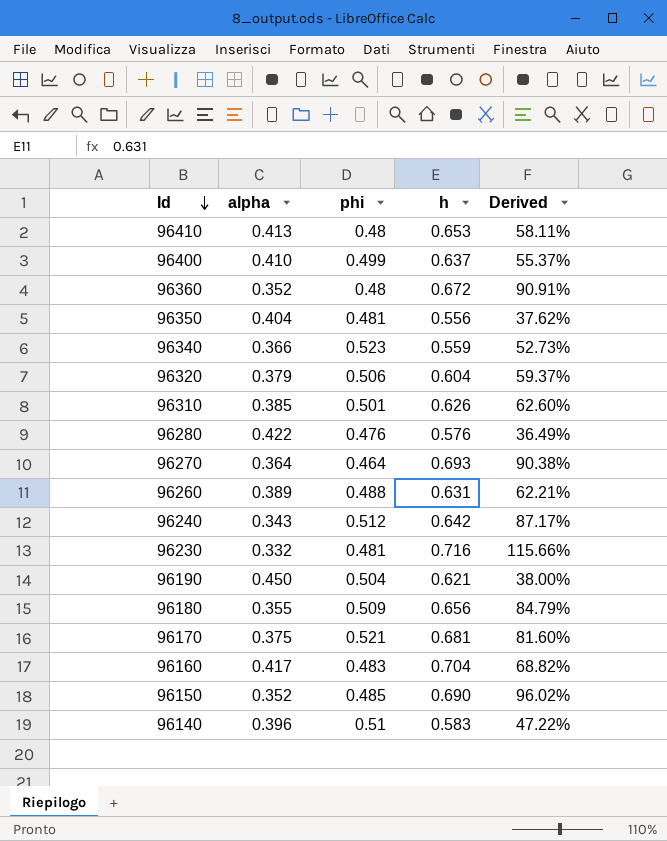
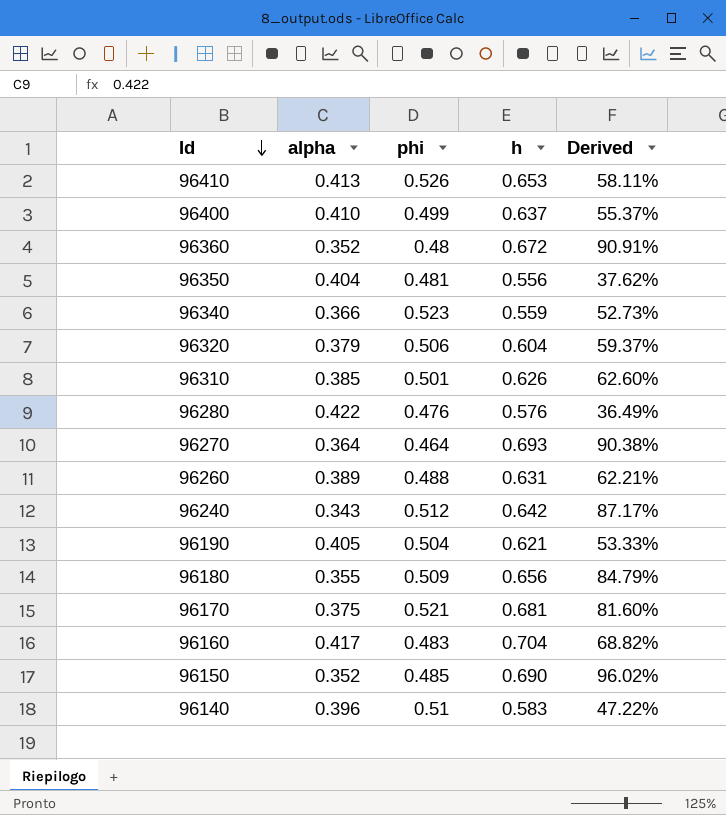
row 96230: 0.332 | 0.481 | 0.716 | 115.66% -> none
96410 | phi: 0.48 -> 0.526
96190 | alpha: 0.450 -> 0.405
96190 | Derived: 38.00% -> 53.33%

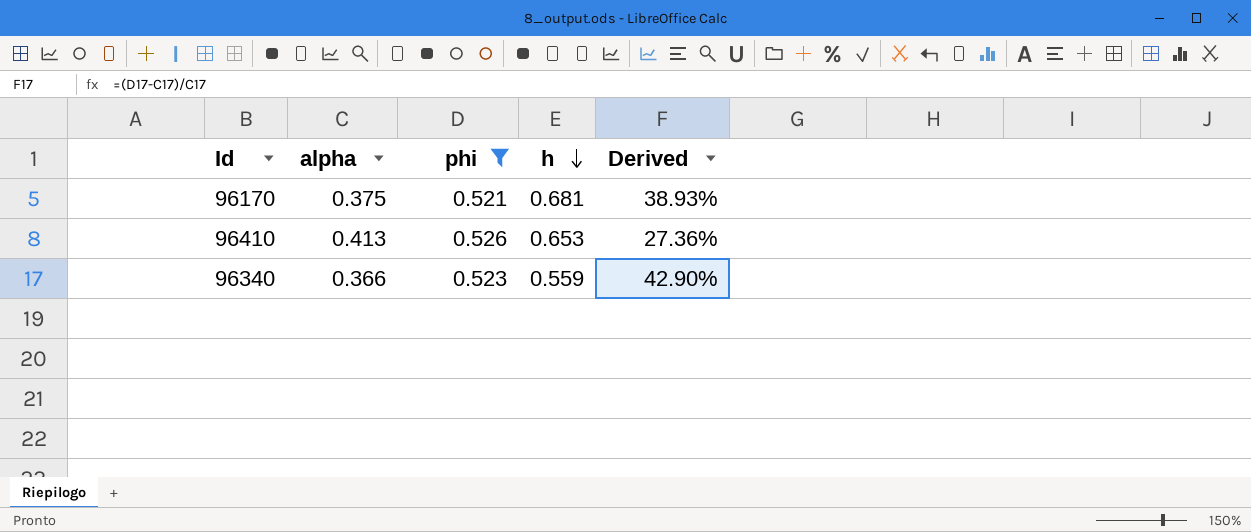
filter: none -> phi >= 0.521
row order: Id descending -> h descending
column Derived | formula: ([h] - [alpha]) / [alpha] -> ([phi] - [alpha]) / [alpha]

